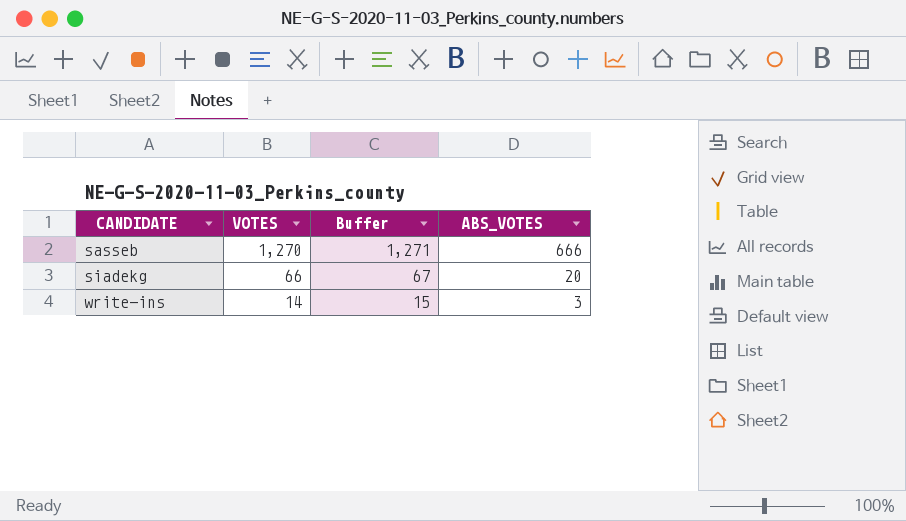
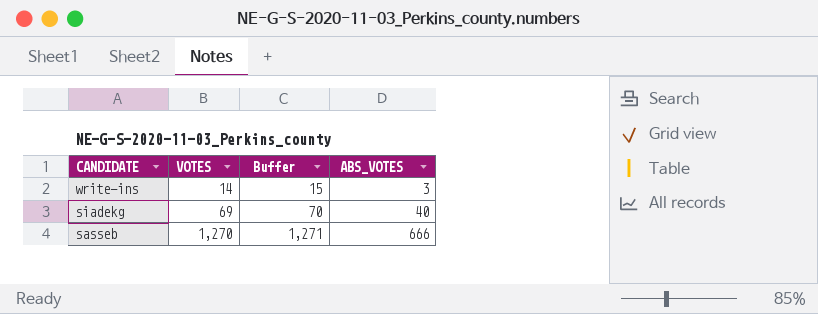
row order: CANDIDATE ascending -> CANDIDATE descending
siadekg | VOTES: 66 -> 69
siadekg | Buffer: 67 -> 70
siadekg | ABS_VOTES: 20 -> 40

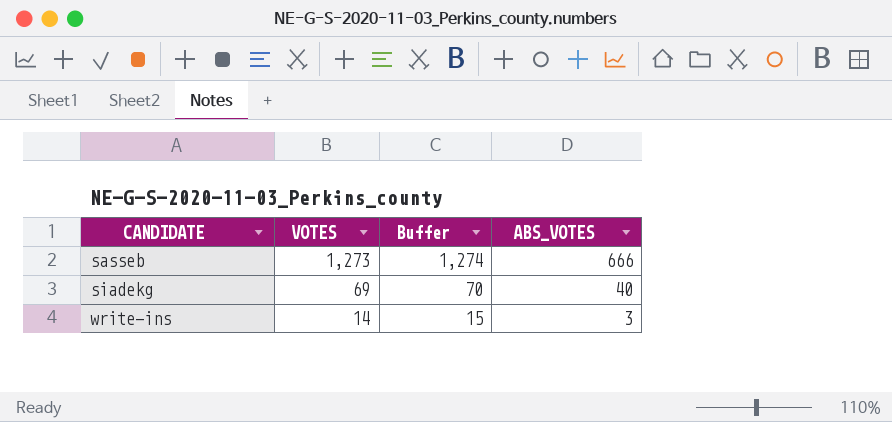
row order: CANDIDATE descending -> CANDIDATE ascending
sasseb | VOTES: 1,270 -> 1,273
sasseb | Buffer: 1,271 -> 1,274

